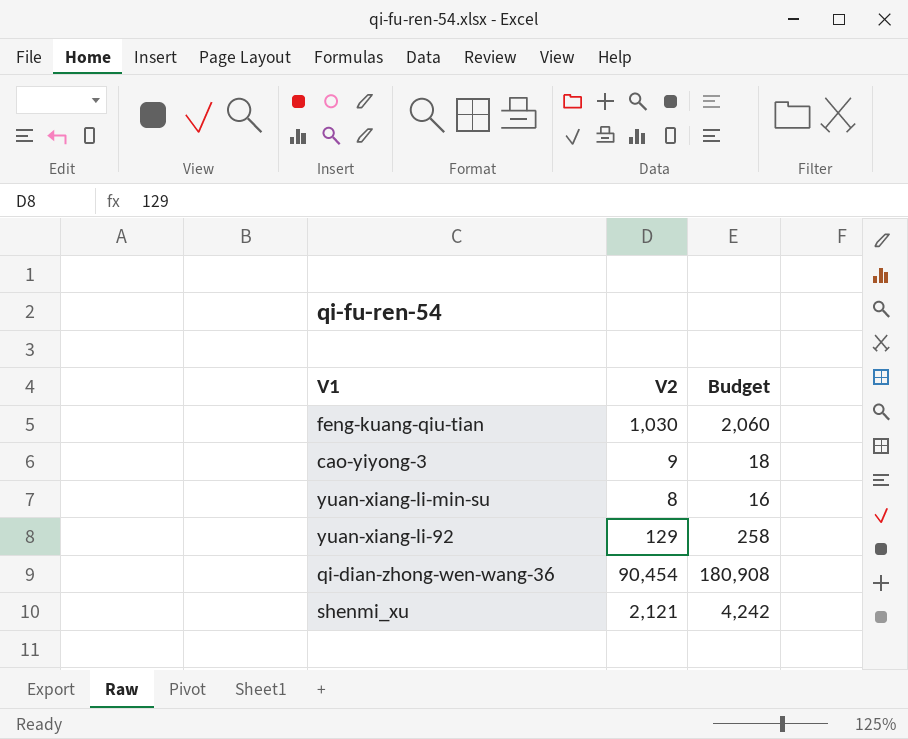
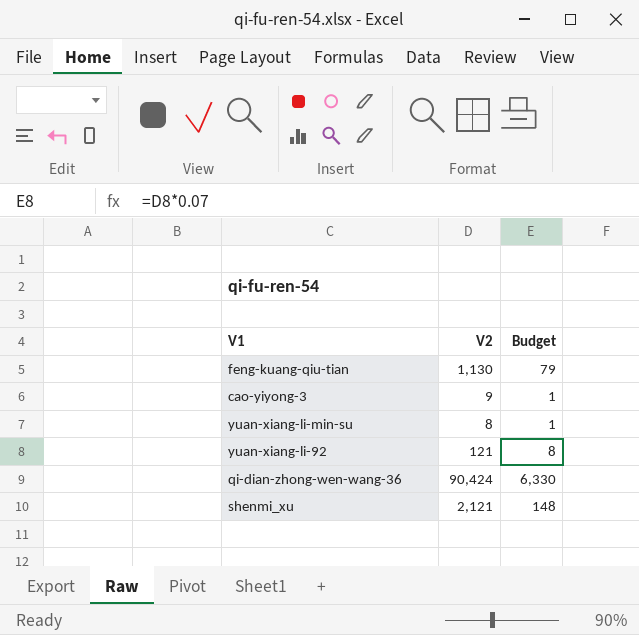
column Budget | formula: [V2] * 2 -> [V2] * 0.07
feng-kuang-qiu-tian | V2: 1,030 -> 1,130
yuan-xiang-li-92 | V2: 129 -> 121
qi-dian-zhong-wen-wang-36 | V2: 90,454 -> 90,424

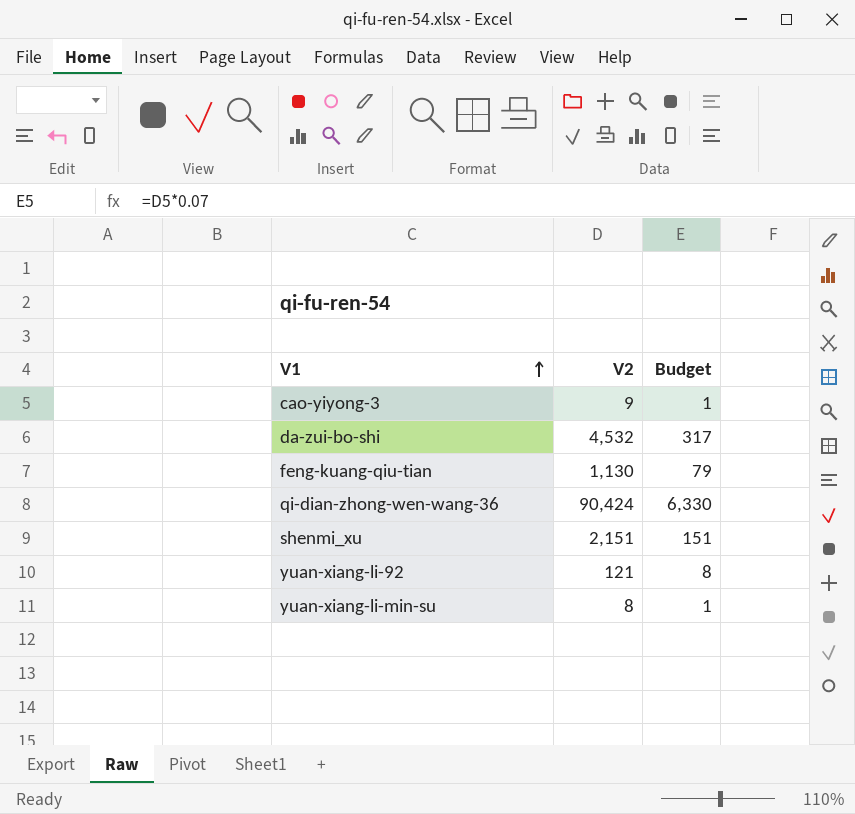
row order: none -> V1 ascending
row da-zui-bo-shi: none -> 4,532 | 317
shenmi_xu | V2: 2,121 -> 2,151
shenmi_xu | Budget: 148 -> 151

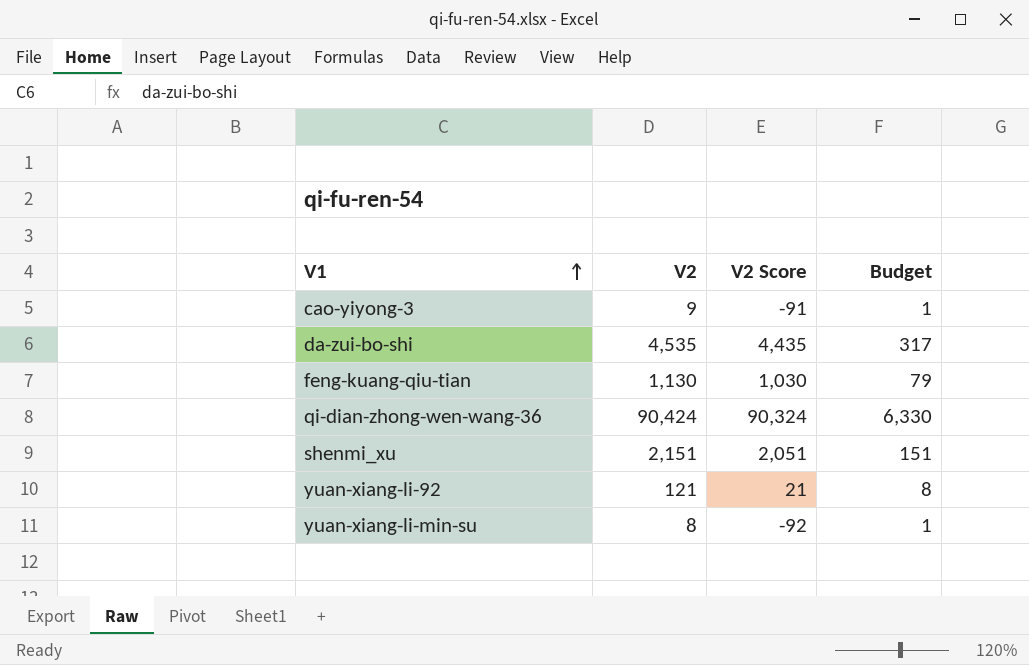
column V2 Score | formula: none -> [V2] - 100
da-zui-bo-shi | V2: 4,532 -> 4,535

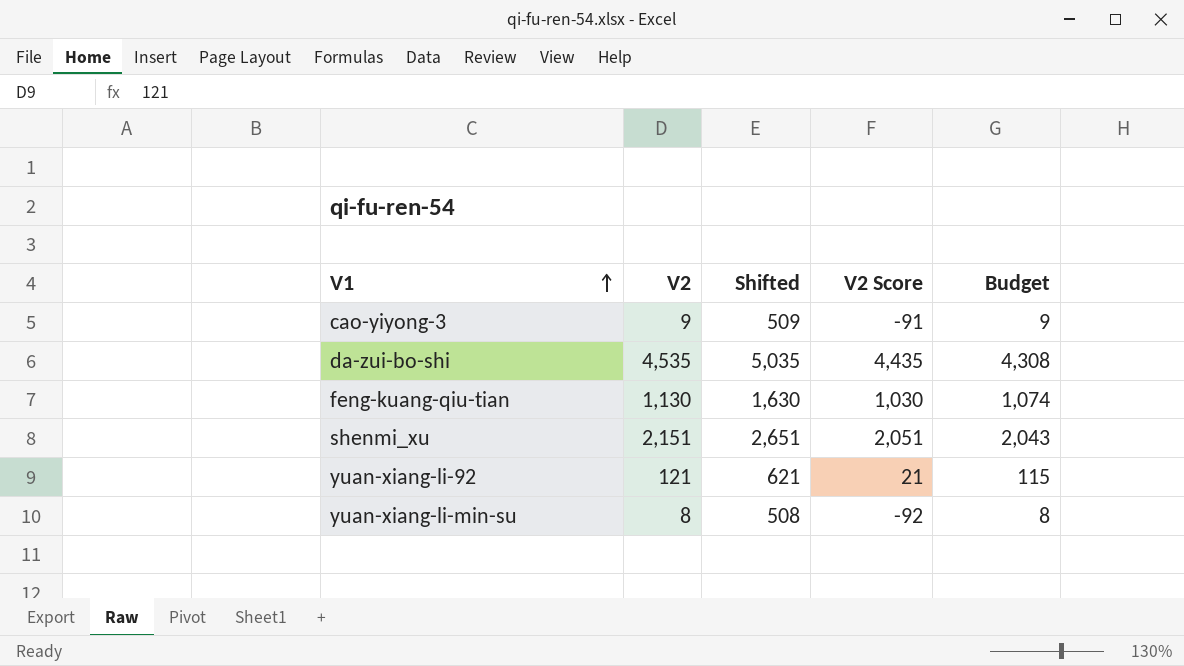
column Shifted | formula: none -> [V2] + 500
column Budget | formula: [V2] * 0.07 -> [V2] * 0.95
row qi-dian-zhong-wen-wang-36: 90,424 | 90,324 | 6,330 -> none

